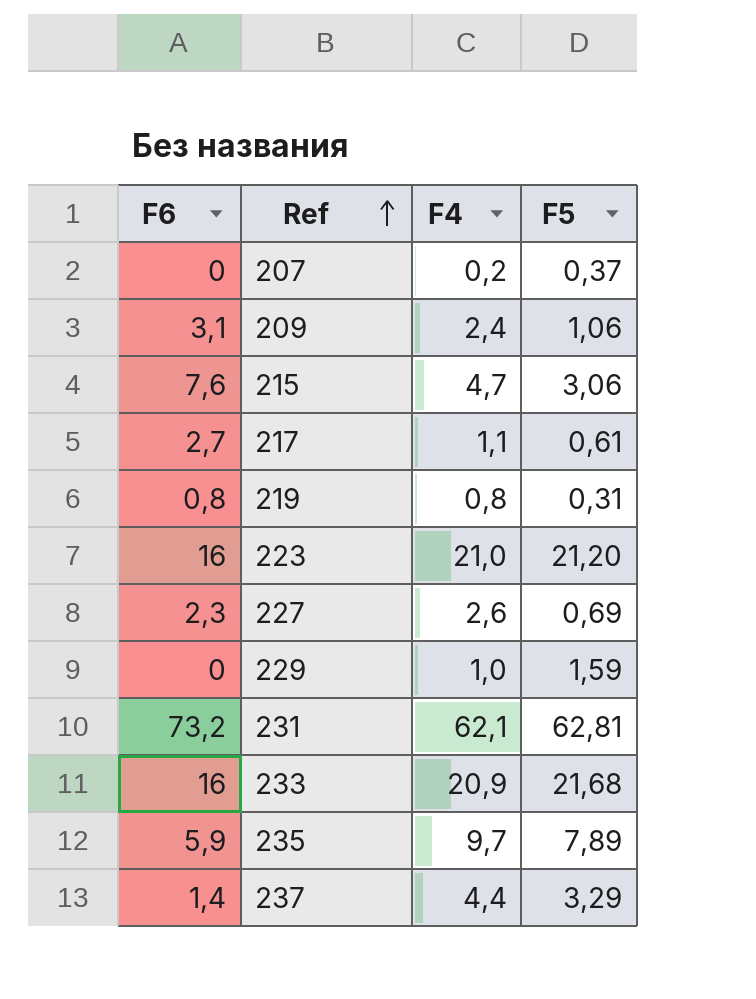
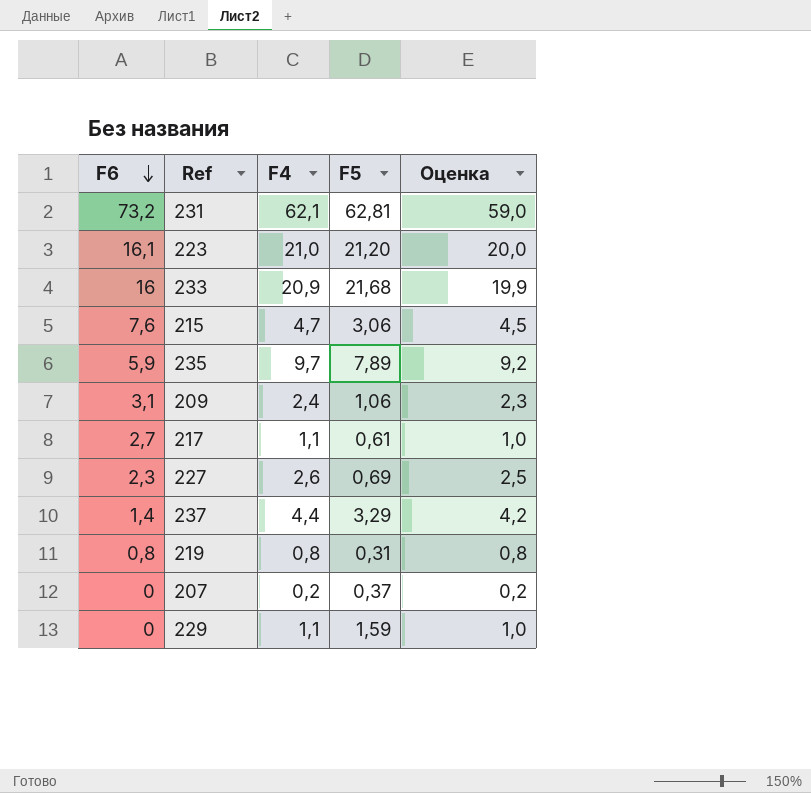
row order: Ref ascending -> F6 descending
column Оценка | formula: none -> [F4] * 0,95
223 | F6: 16 -> 16,1
229 | F4: 1,0 -> 1,1

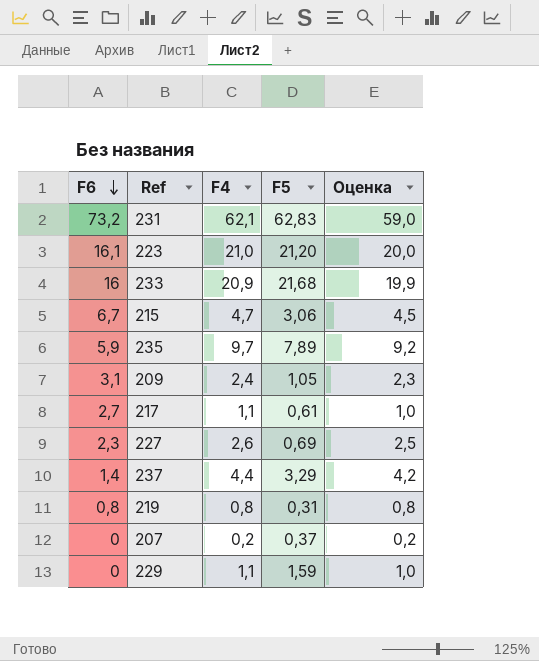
231 | F5: 62,81 -> 62,83
215 | F6: 7,6 -> 6,7
209 | F5: 1,06 -> 1,05

